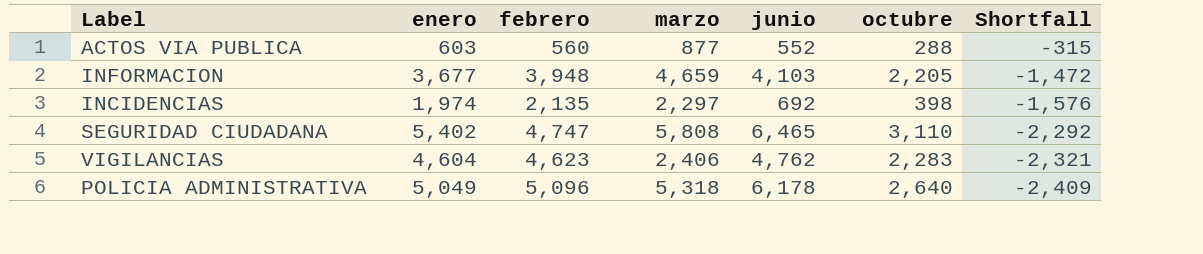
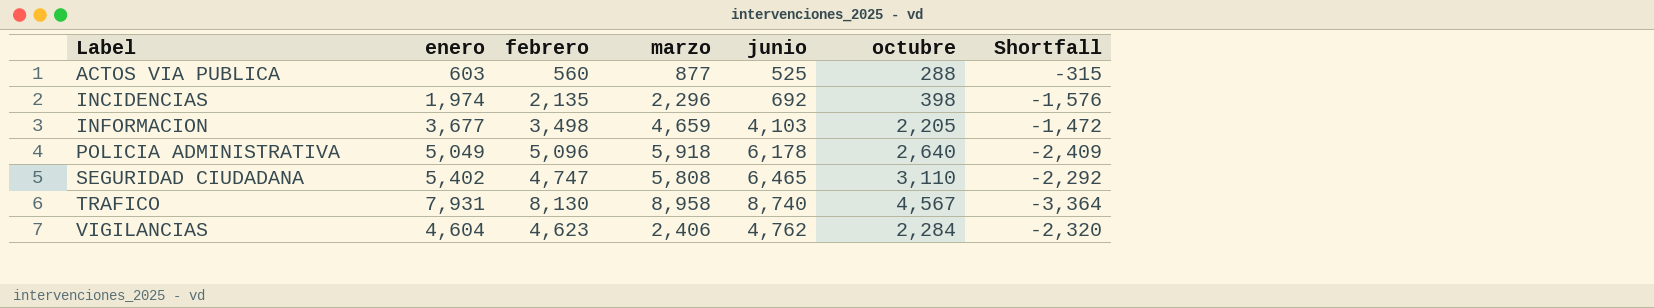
row order: Shortfall descending -> Label ascending
ACTOS VIA PUBLICA | junio: 552 -> 525
INCIDENCIAS | marzo: 2,297 -> 2,296
INFORMACION | febrero: 3,948 -> 3,498
POLICIA ADMINISTRATIVA | marzo: 5,318 -> 5,918
row TRAFICO: none -> 7,931 | 8,130 | 8,958 | 8,740 | 4,567 | -3,364
VIGILANCIAS | octubre: 2,283 -> 2,284
VIGILANCIAS | Shortfall: -2,321 -> -2,320

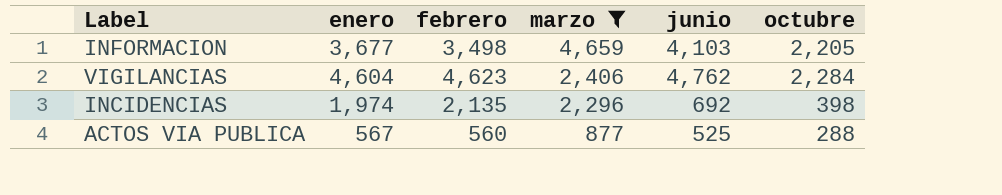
filter: none -> marzo <= 4,659
row order: Label ascending -> marzo descending
column Shortfall | formula: [octubre] - [enero] -> none
ACTOS VIA PUBLICA | enero: 603 -> 567

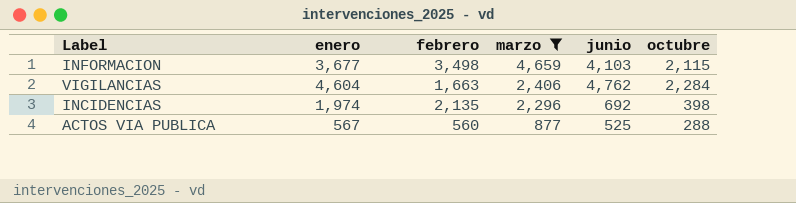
INFORMACION | octubre: 2,205 -> 2,115
VIGILANCIAS | febrero: 4,623 -> 1,663

